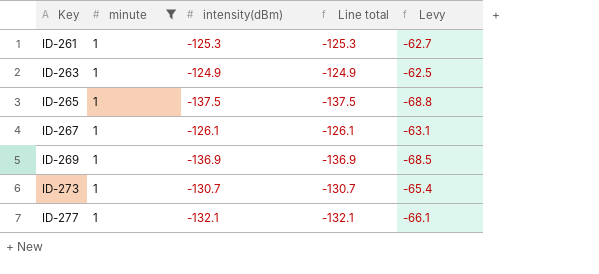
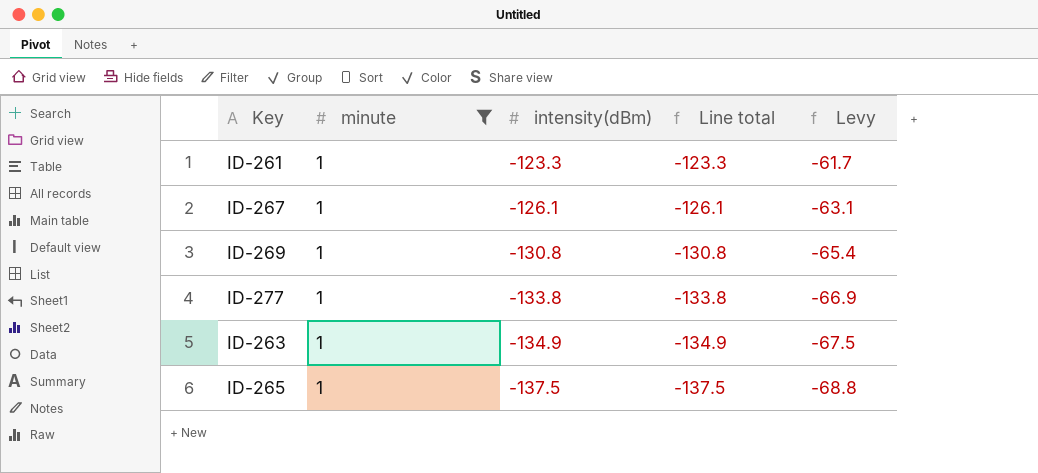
row order: Key ascending -> intensity(dBm) descending
row ID-273: 1 | -130.7 | -130.7 | -65.4 -> none
ID-261 | intensity(dBm): -125.3 -> -123.3
ID-261 | Line total: -125.3 -> -123.3
ID-261 | Levy: -62.7 -> -61.7
ID-269 | intensity(dBm): -136.9 -> -130.8
ID-269 | Line total: -136.9 -> -130.8
ID-269 | Levy: -68.5 -> -65.4
ID-277 | intensity(dBm): -132.1 -> -133.8
ID-277 | Line total: -132.1 -> -133.8
ID-277 | Levy: -66.1 -> -66.9
ID-263 | intensity(dBm): -124.9 -> -134.9
ID-263 | Line total: -124.9 -> -134.9
ID-263 | Levy: -62.5 -> -67.5

